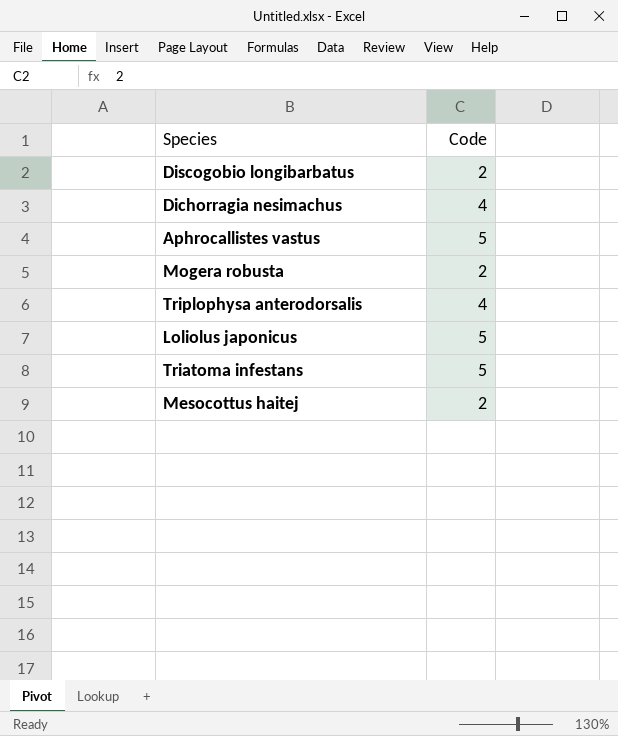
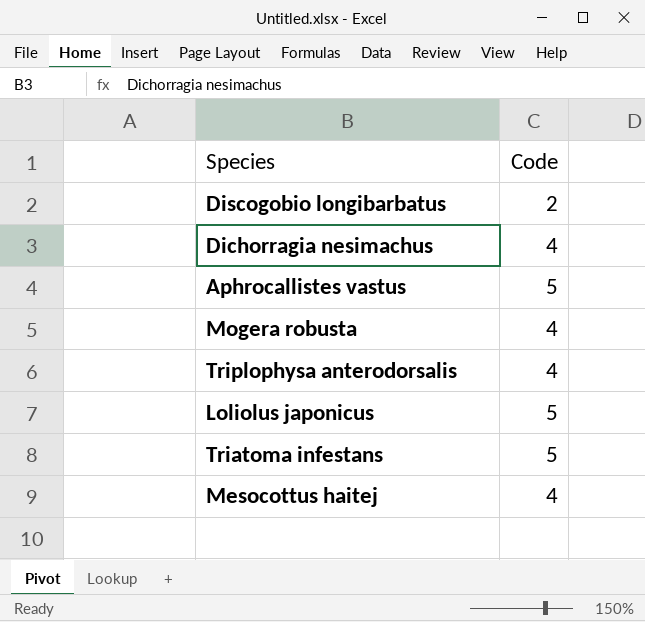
Mogera robusta | Code: 2 -> 4
Mesocottus haitej | Code: 2 -> 4

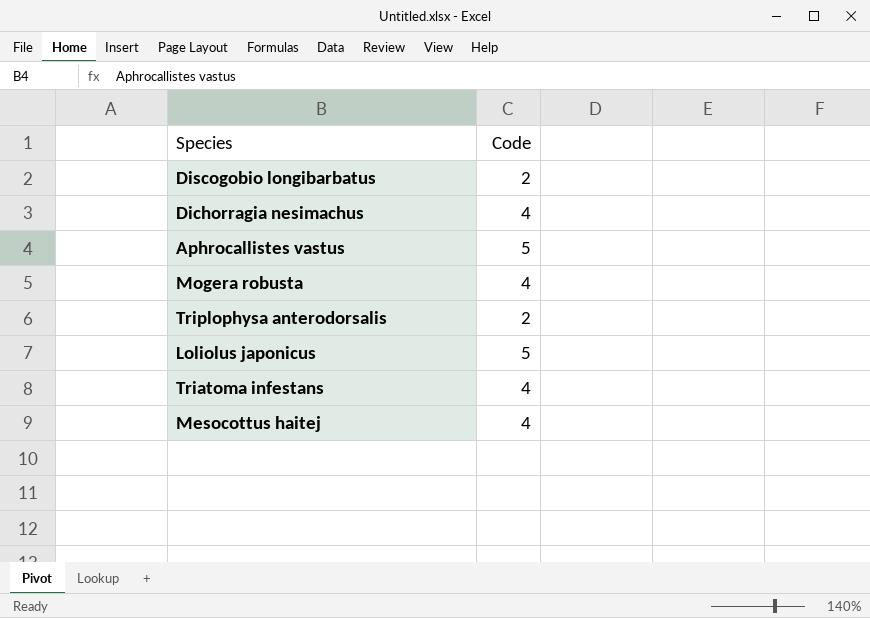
Triplophysa anterodorsalis | Code: 4 -> 2
Triatoma infestans | Code: 5 -> 4

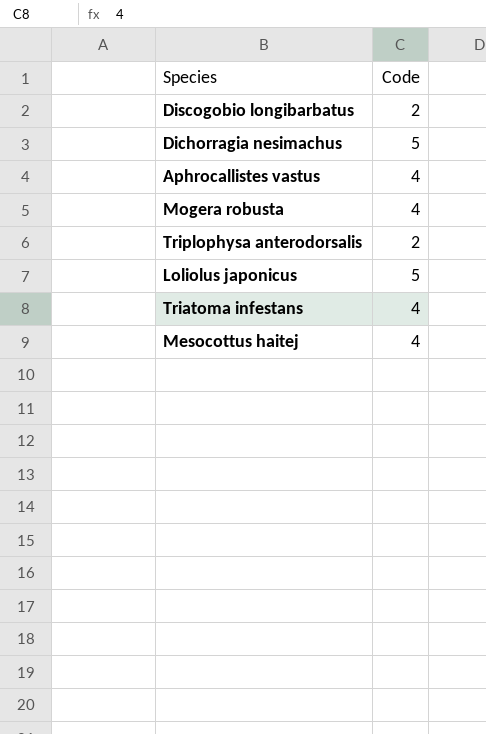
Dichorragia nesimachus | Code: 4 -> 5
Aphrocallistes vastus | Code: 5 -> 4

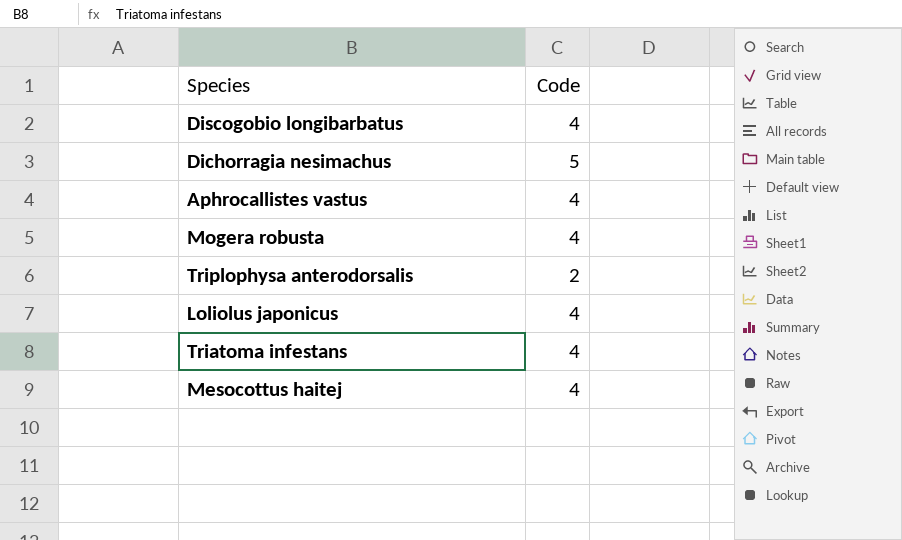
Discogobio longibarbatus | Code: 2 -> 4
Loliolus japonicus | Code: 5 -> 4

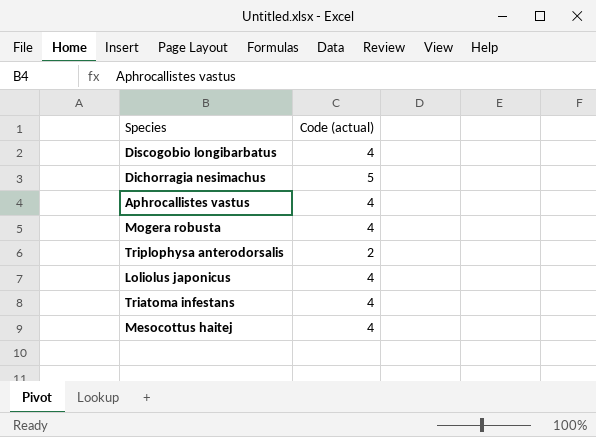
column name: Code -> Code (actual)

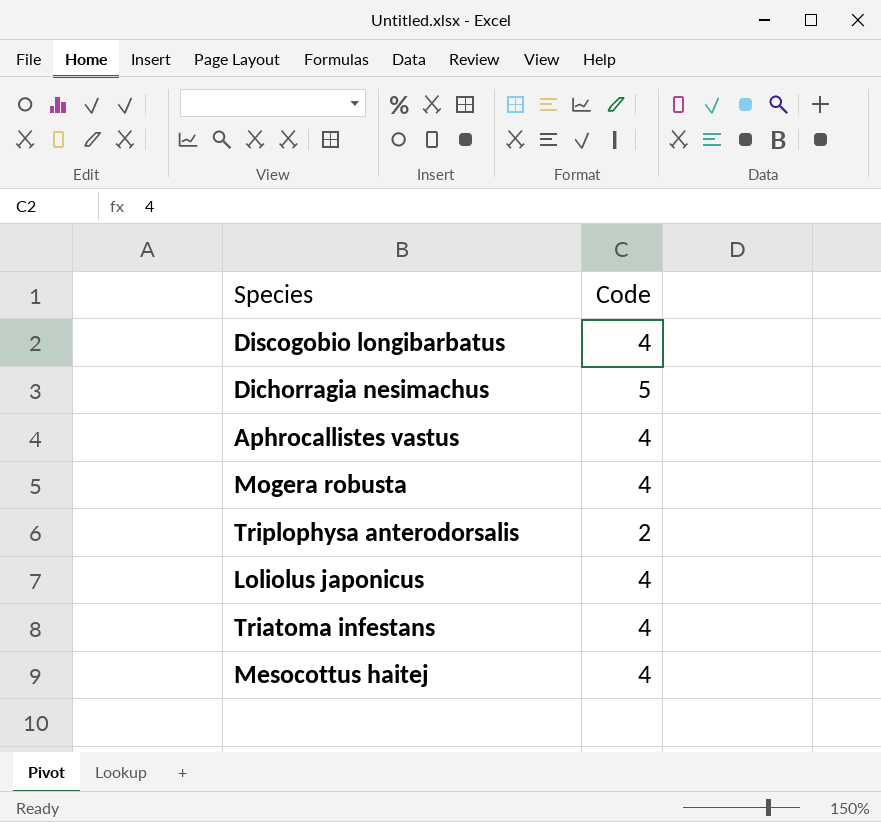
column name: Code (actual) -> Code

